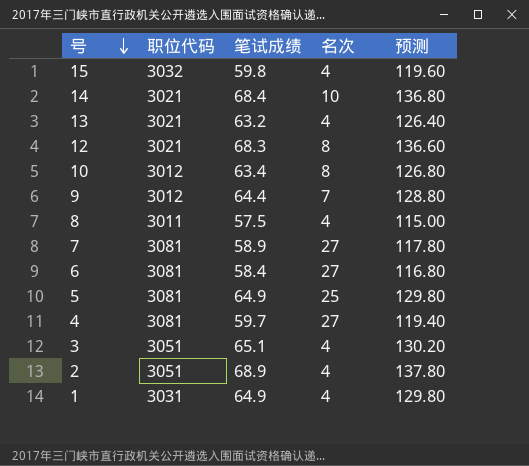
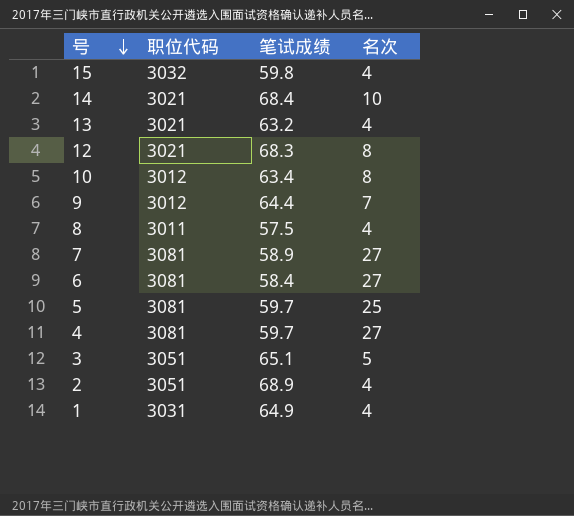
column 预测 | formula: [笔试成绩] * 2 -> none
5 | 笔试成绩: 64.9 -> 59.7
3 | 名次: 4 -> 5

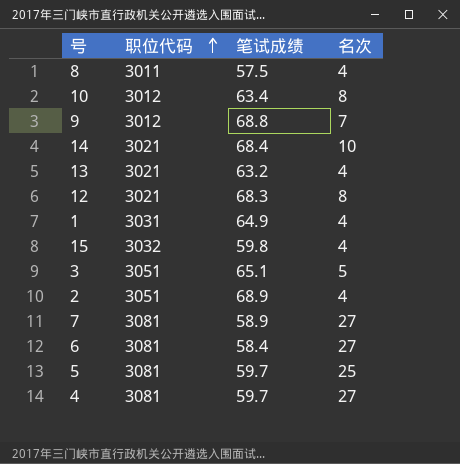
row order: 号 descending -> 职位代码 ascending
9 | 笔试成绩: 64.4 -> 68.8

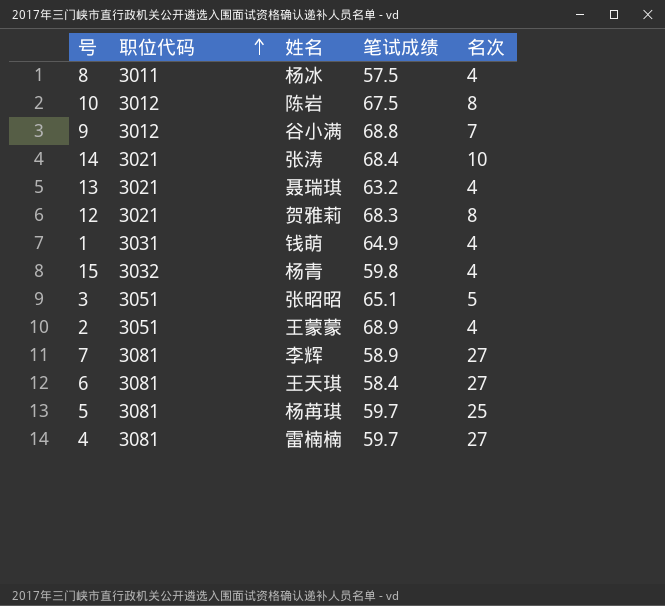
column 姓名 | position: none -> 3
10 | 笔试成绩: 63.4 -> 67.5

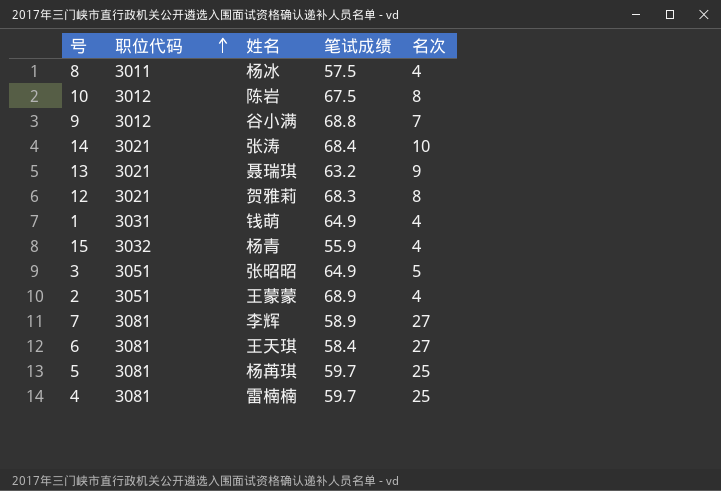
13 | 名次: 4 -> 9
15 | 笔试成绩: 59.8 -> 55.9
3 | 笔试成绩: 65.1 -> 64.9
4 | 名次: 27 -> 25

